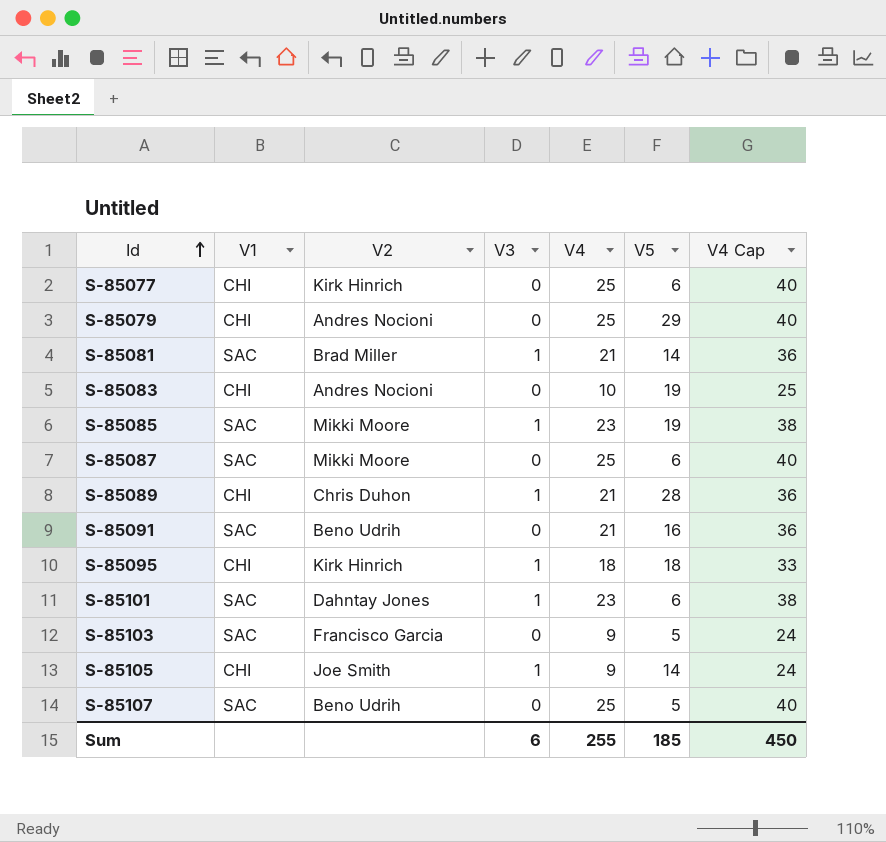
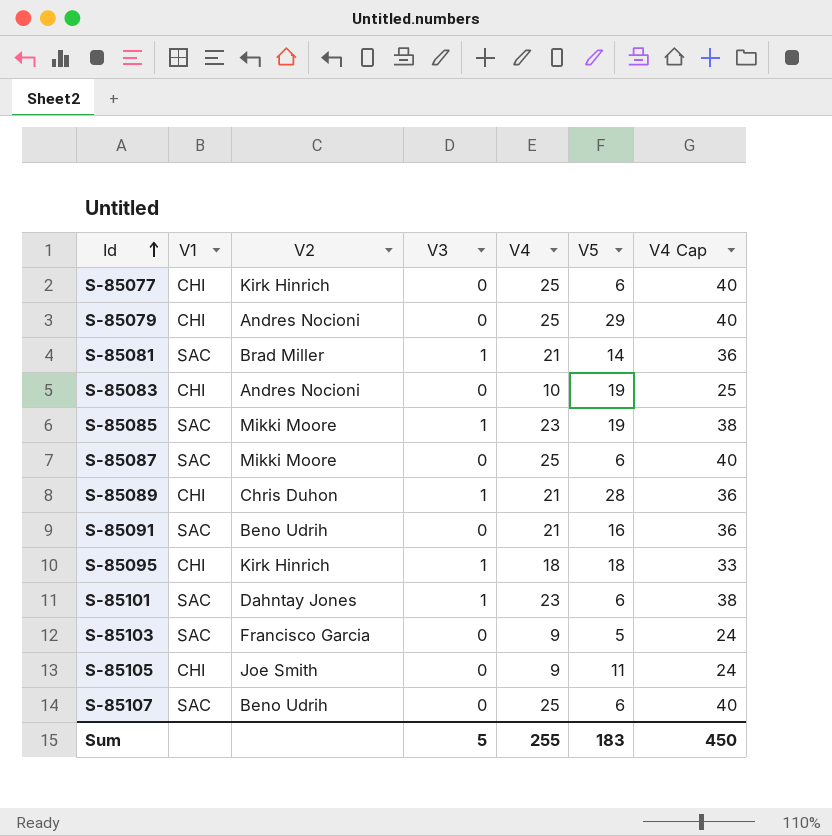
S-85105 | V3: 1 -> 0
S-85105 | V5: 14 -> 11
S-85107 | V5: 5 -> 6
Sum | V3: 6 -> 5
Sum | V5: 185 -> 183

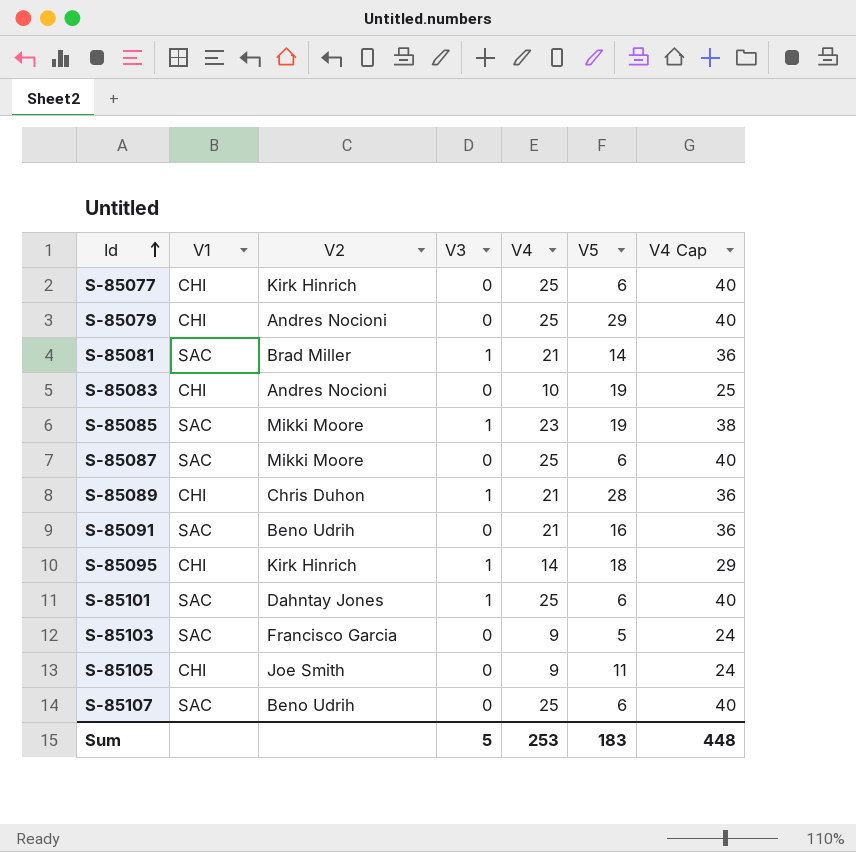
S-85095 | V4: 18 -> 14
S-85095 | V4 Cap: 33 -> 29
S-85101 | V4: 23 -> 25
S-85101 | V4 Cap: 38 -> 40
Sum | V4: 255 -> 253
Sum | V4 Cap: 450 -> 448

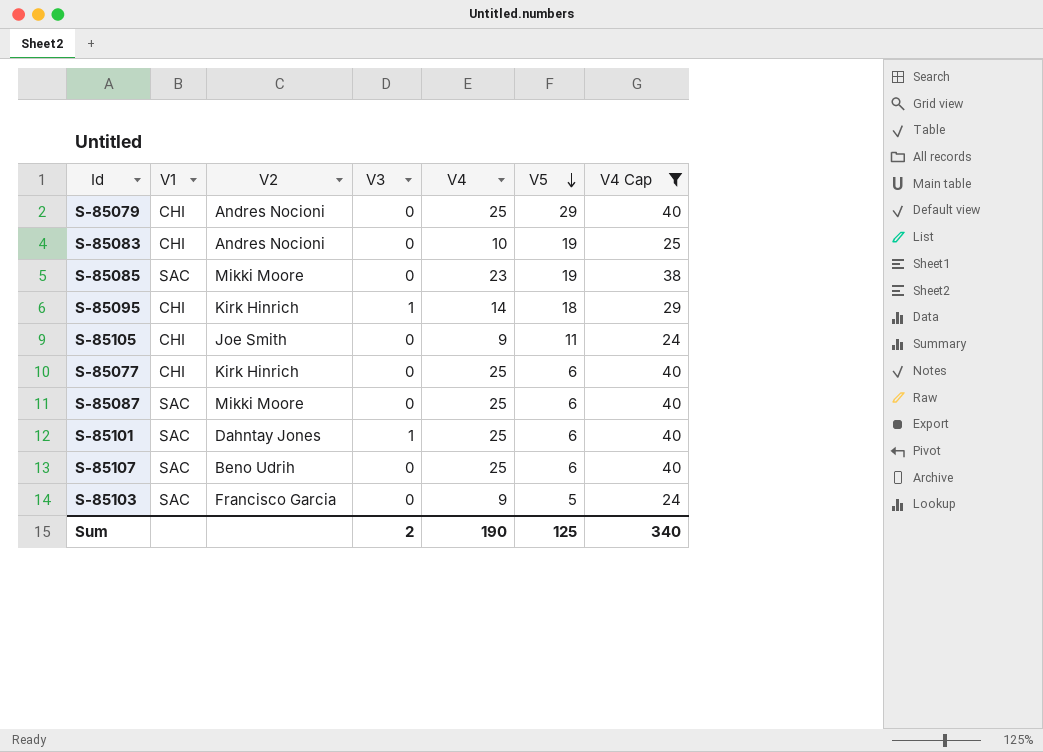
filter: none -> V4 Cap != 36
row order: Id ascending -> V5 descending
S-85085 | V3: 1 -> 0
Sum | V3: 5 -> 2
Sum | V4: 253 -> 190
Sum | V5: 183 -> 125
Sum | V4 Cap: 448 -> 340

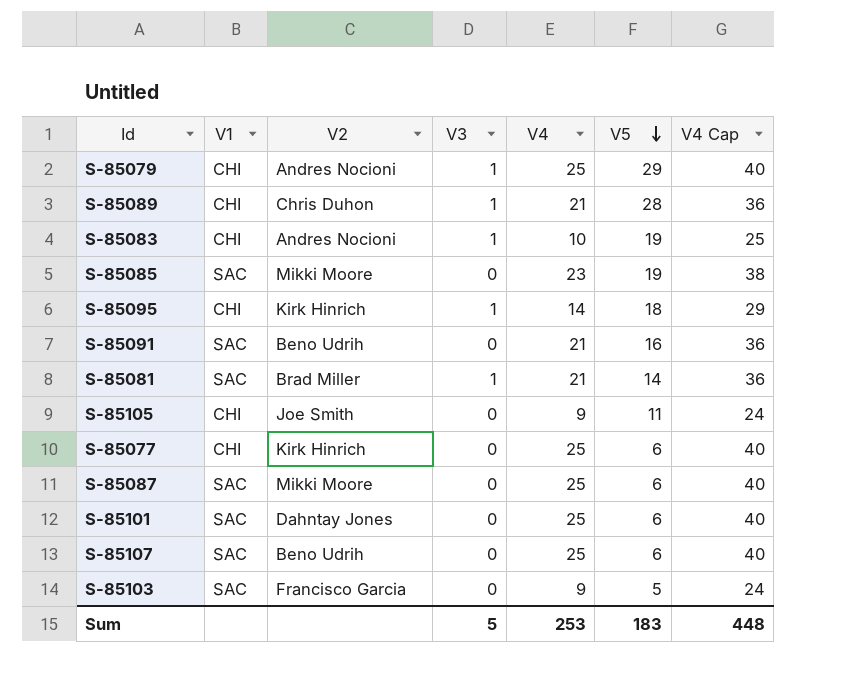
filter: V4 Cap != 36 -> none
S-85079 | V3: 0 -> 1
S-85083 | V3: 0 -> 1
S-85101 | V3: 1 -> 0
Sum | V3: 2 -> 5
Sum | V4: 190 -> 253
Sum | V5: 125 -> 183
Sum | V4 Cap: 340 -> 448

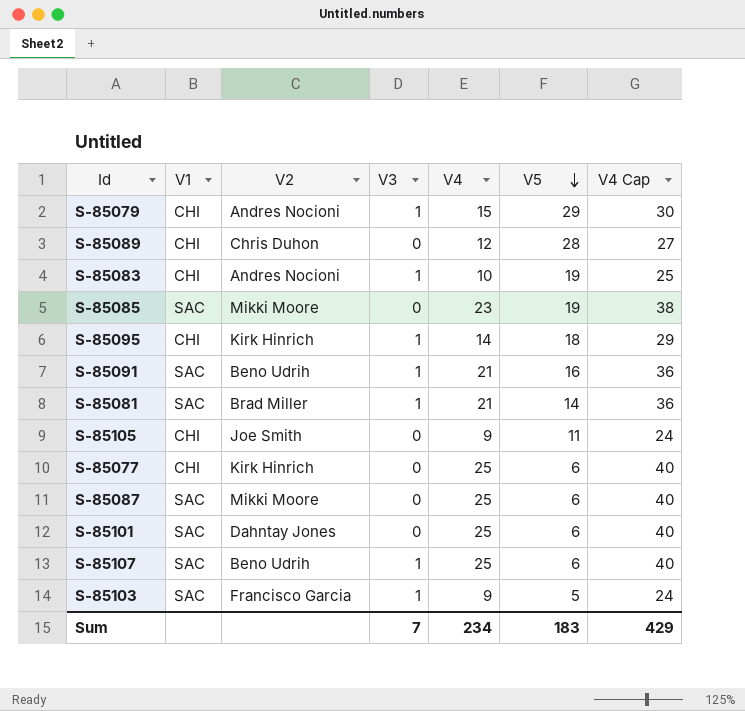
S-85079 | V4: 25 -> 15
S-85079 | V4 Cap: 40 -> 30
S-85089 | V3: 1 -> 0
S-85089 | V4: 21 -> 12
S-85089 | V4 Cap: 36 -> 27
S-85091 | V3: 0 -> 1
S-85107 | V3: 0 -> 1
S-85103 | V3: 0 -> 1
Sum | V3: 5 -> 7
Sum | V4: 253 -> 234
Sum | V4 Cap: 448 -> 429

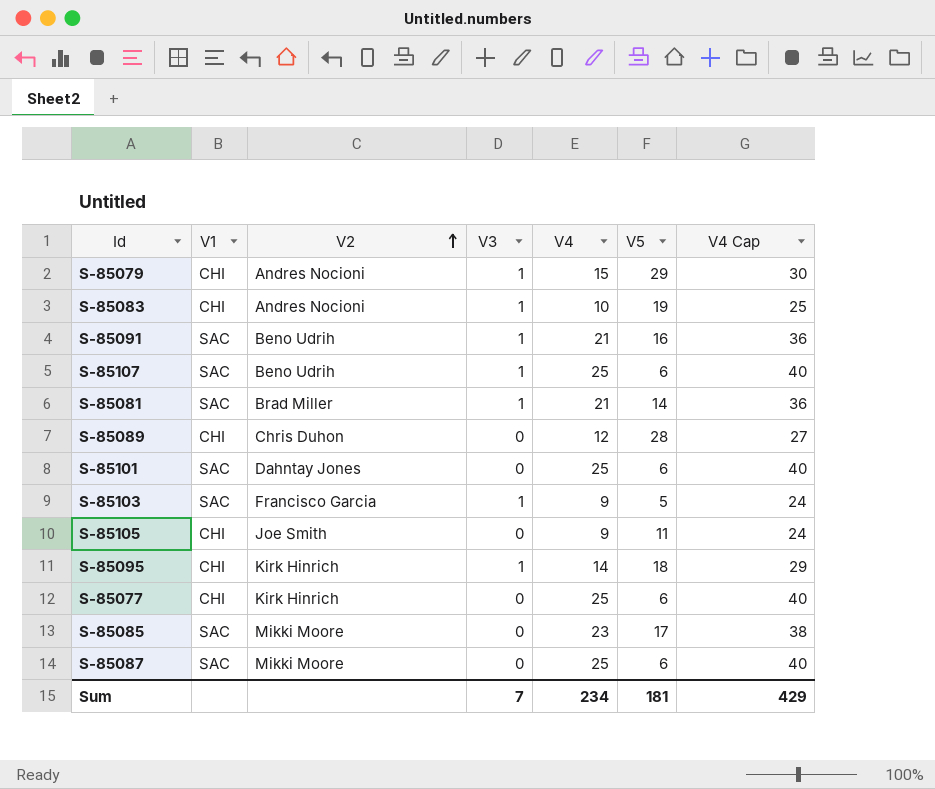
row order: V5 descending -> V2 ascending
S-85085 | V5: 19 -> 17
Sum | V5: 183 -> 181

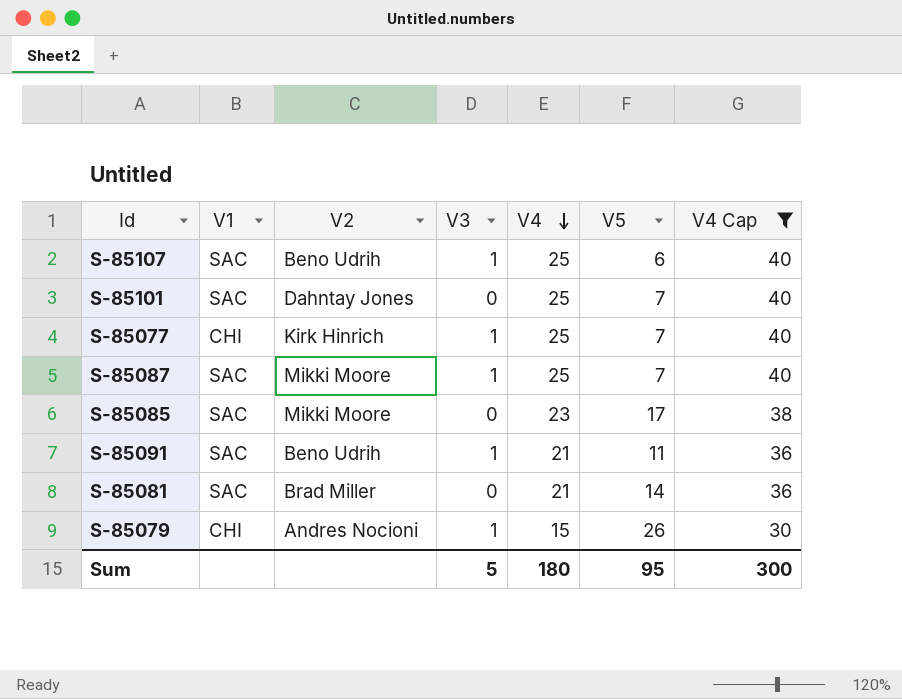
filter: none -> V4 Cap >= 30
row order: V2 ascending -> V4 descending
S-85101 | V5: 6 -> 7
S-85077 | V3: 0 -> 1
S-85077 | V5: 6 -> 7
S-85087 | V3: 0 -> 1
S-85087 | V5: 6 -> 7
S-85091 | V5: 16 -> 11
S-85081 | V3: 1 -> 0
S-85079 | V5: 29 -> 26
Sum | V3: 7 -> 5
Sum | V4: 234 -> 180
Sum | V5: 181 -> 95
Sum | V4 Cap: 429 -> 300

